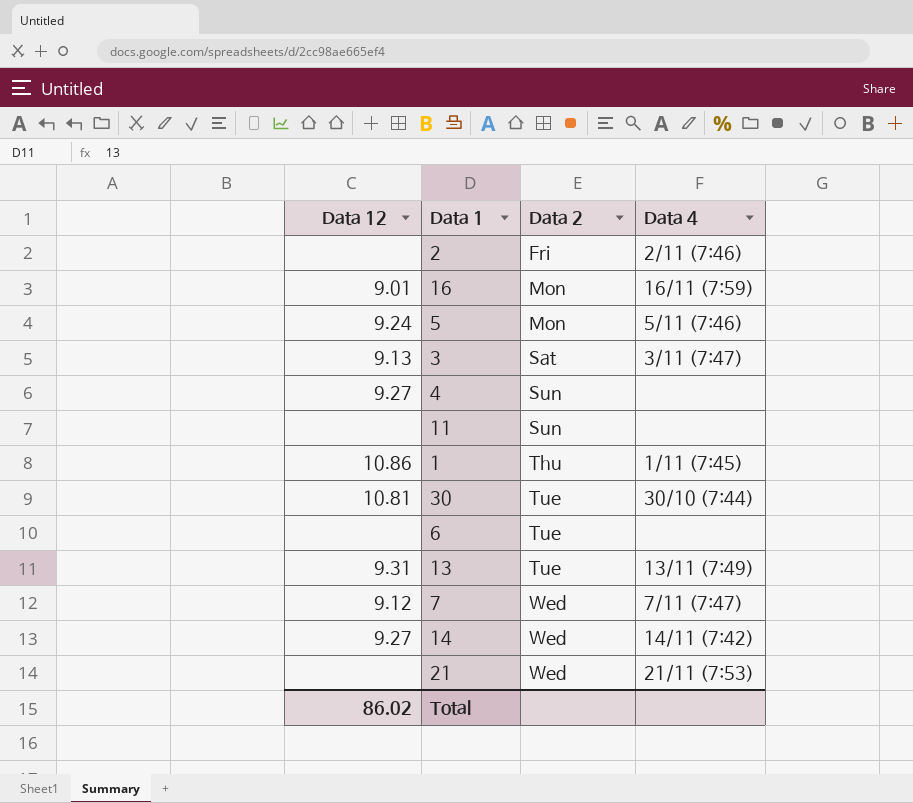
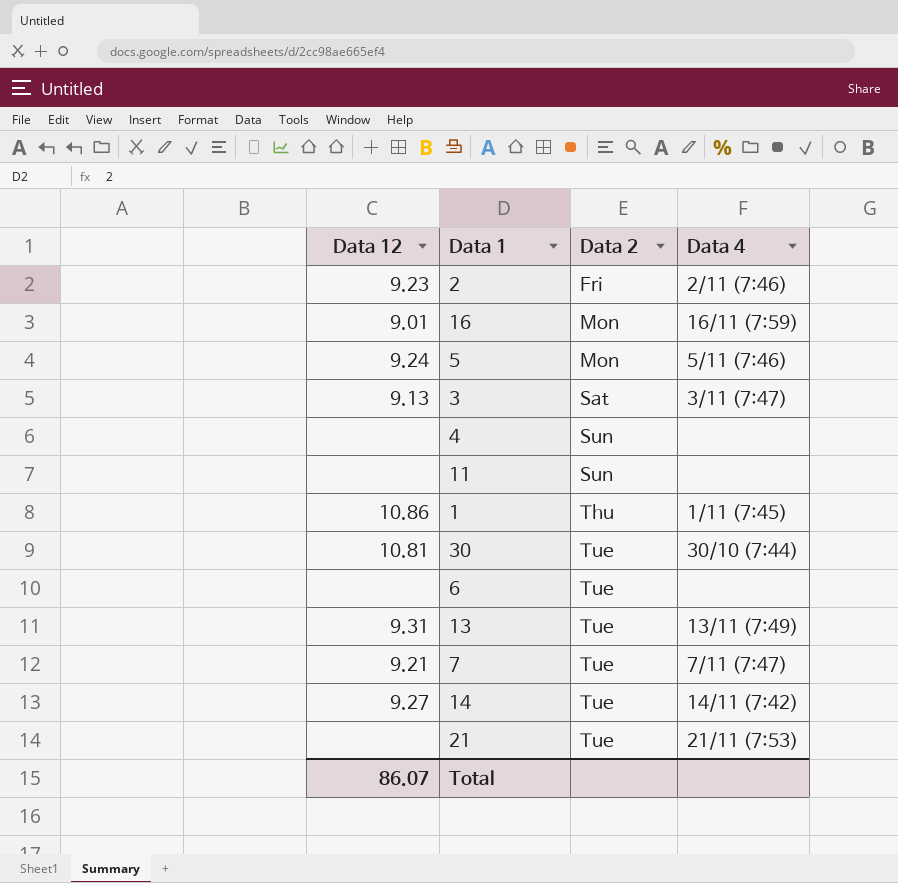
2 | Data 12: none -> 9.23
4 | Data 12: 9.27 -> none
7 | Data 12: 9.12 -> 9.21
7 | Data 2: Wed -> Tue
14 | Data 2: Wed -> Tue
21 | Data 2: Wed -> Tue
Total | Data 12: 86.02 -> 86.07

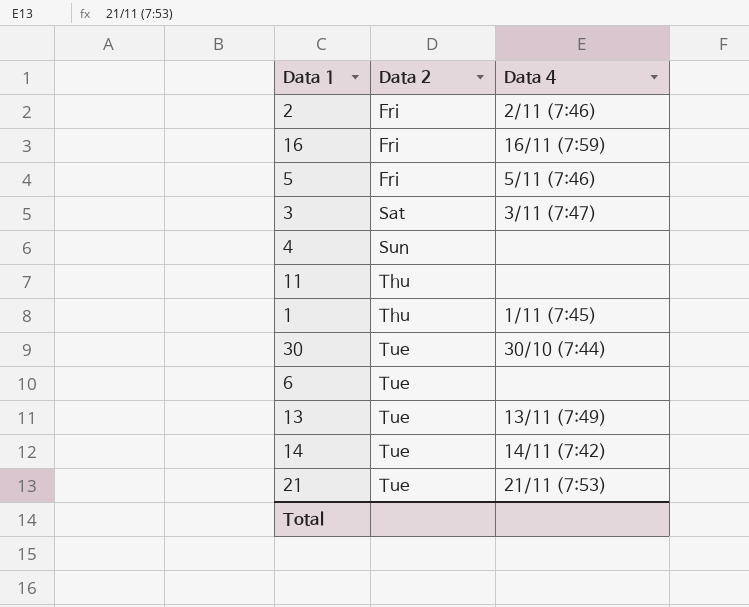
column Data 12 | position: 1 -> none
row 7: 9.21 | Tue | 7/11 (7:47) -> none
16 | Data 2: Mon -> Fri
5 | Data 2: Mon -> Fri
11 | Data 2: Sun -> Thu

